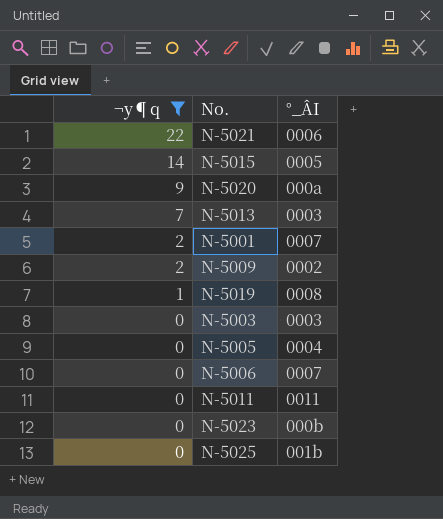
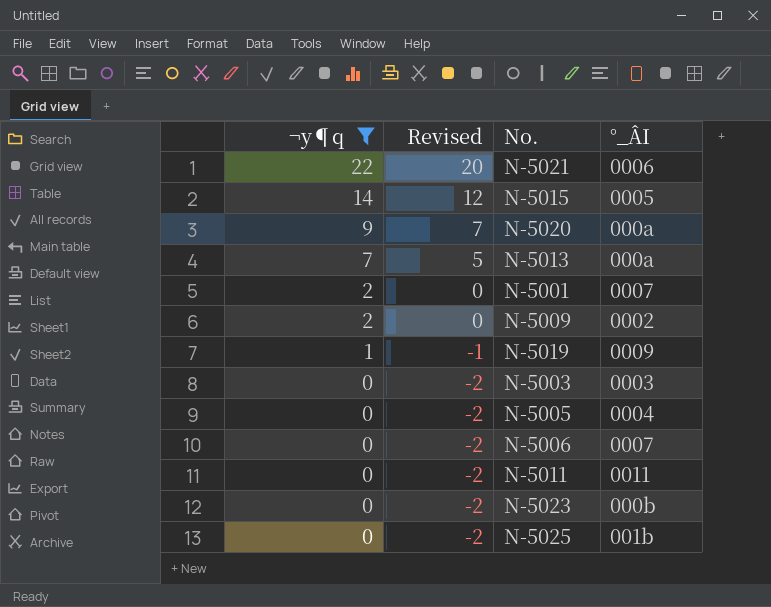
column Revised | formula: none -> [¬y¶q] - 2
N-5013 | °_ÂI: 0003 -> 000a
N-5019 | °_ÂI: 0008 -> 0009

